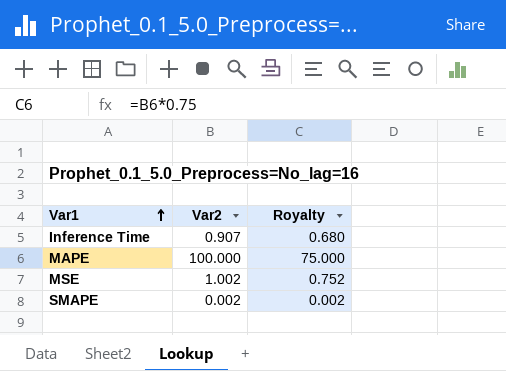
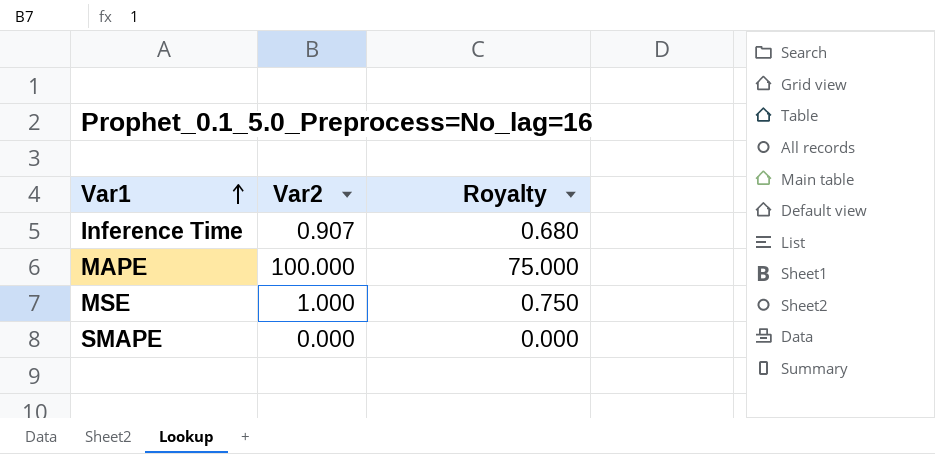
MSE | Var2: 1.002 -> 1.000
MSE | Royalty: 0.752 -> 0.750
SMAPE | Var2: 0.002 -> 0.000
SMAPE | Royalty: 0.002 -> 0.000

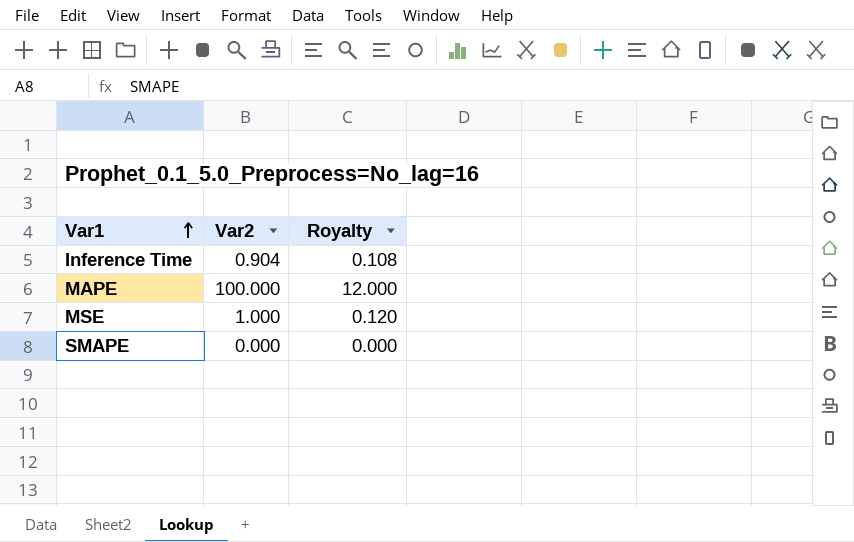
column Royalty | formula: [Var2] * 0.75 -> [Var2] * 0.12
Inference Time | Var2: 0.907 -> 0.904

